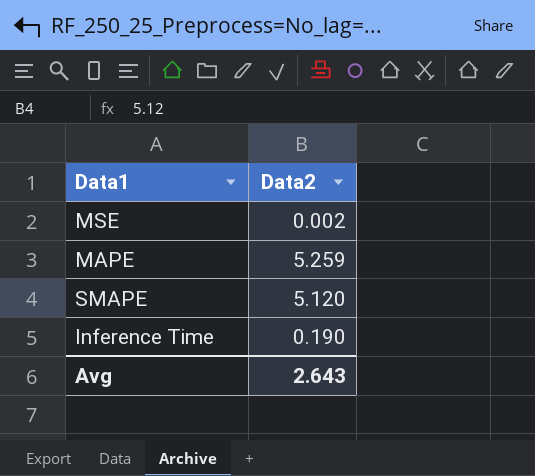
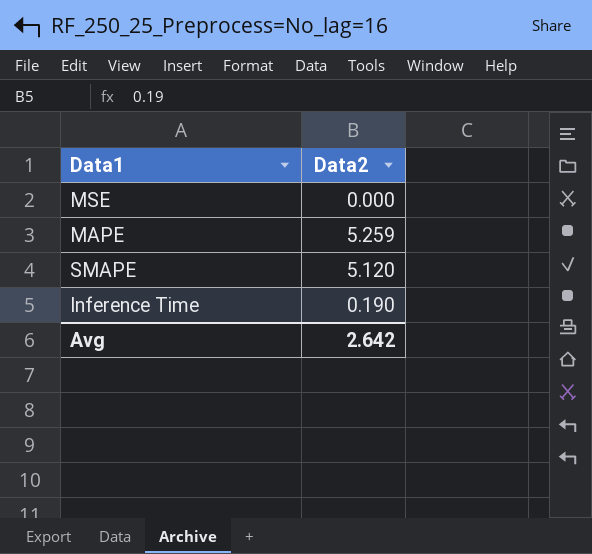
MSE | Data2: 0.002 -> 0.000
Avg | Data2: 2.643 -> 2.642

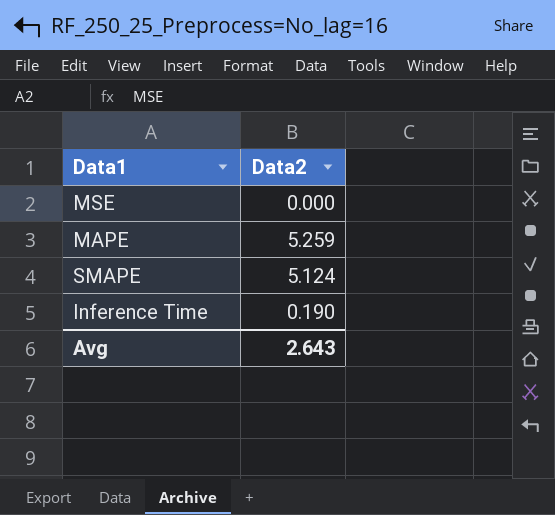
SMAPE | Data2: 5.120 -> 5.124
Avg | Data2: 2.642 -> 2.643

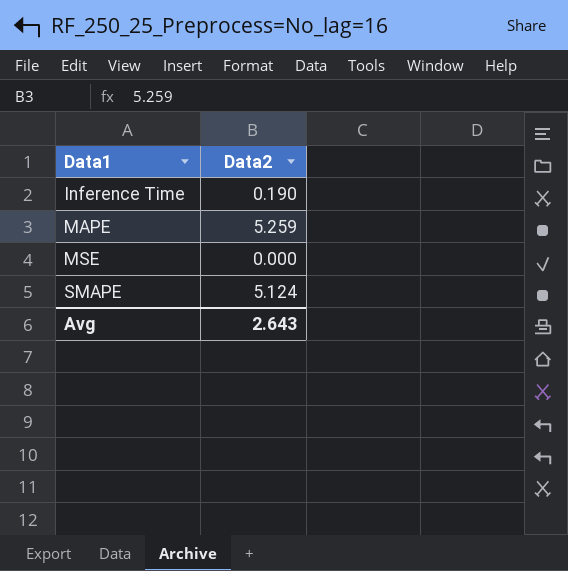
row order: none -> Data1 ascending

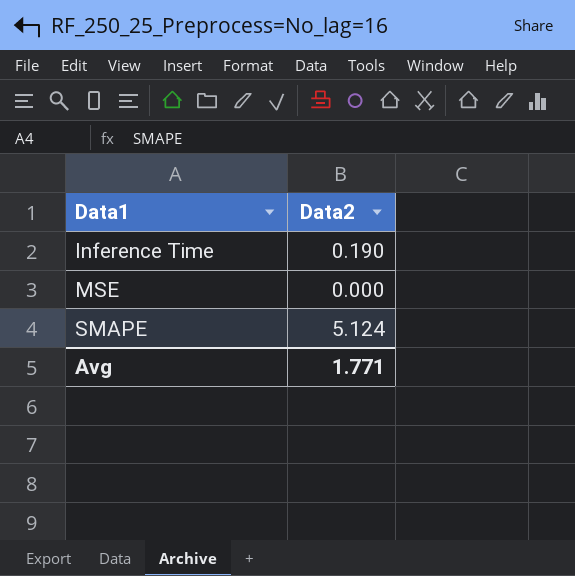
row MAPE: 5.259 -> none
Avg | Data2: 2.643 -> 1.771

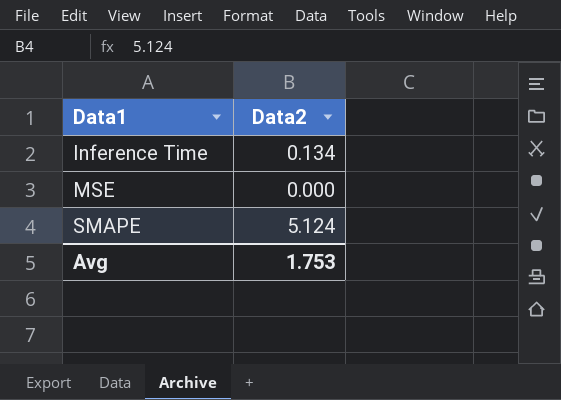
Inference Time | Data2: 0.190 -> 0.134
Avg | Data2: 1.771 -> 1.753

